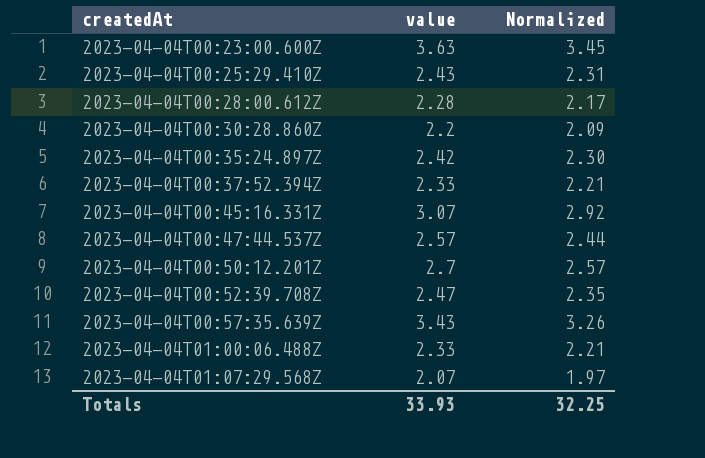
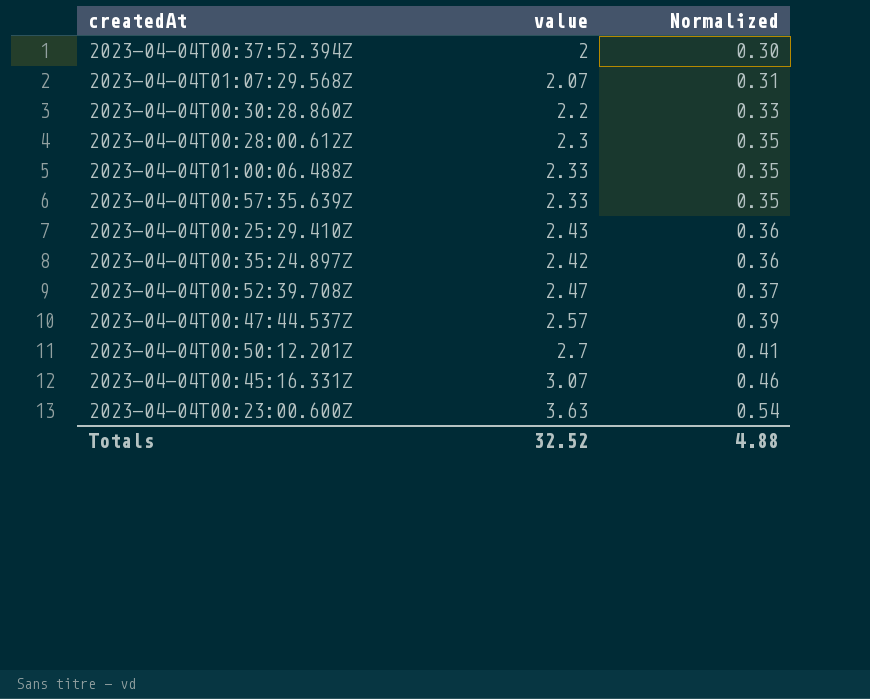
row order: createdAt ascending -> Normalized ascending
column Normalized | formula: [value] * 0.95 -> [value] * 0.15
2023-04-04T00:37:52.394Z | value: 2.33 -> 2
2023-04-04T00:28:00.612Z | value: 2.28 -> 2.3
2023-04-04T00:57:35.639Z | value: 3.43 -> 2.33
Totals | value: 33.93 -> 32.52
Totals | Normalized: 32.25 -> 4.88

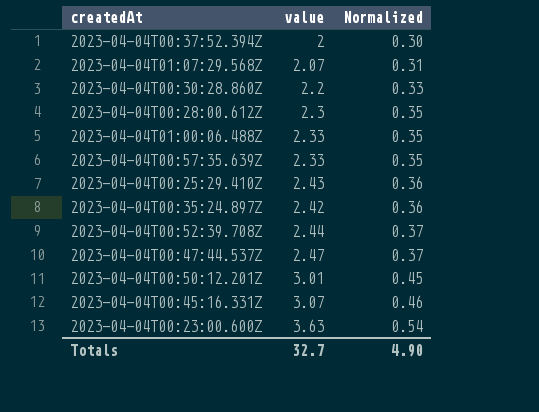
2023-04-04T00:52:39.708Z | value: 2.47 -> 2.44
2023-04-04T00:47:44.537Z | value: 2.57 -> 2.47
2023-04-04T00:47:44.537Z | Normalized: 0.39 -> 0.37
2023-04-04T00:50:12.201Z | value: 2.7 -> 3.01
2023-04-04T00:50:12.201Z | Normalized: 0.41 -> 0.45
Totals | value: 32.52 -> 32.7
Totals | Normalized: 4.88 -> 4.90

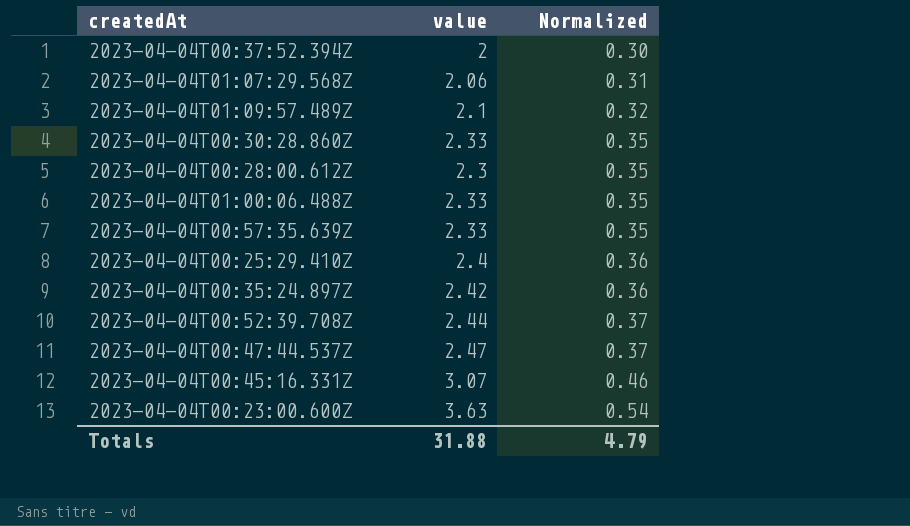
row 2023-04-04T00:50:12.201Z: 3.01 | 0.45 -> none
2023-04-04T01:07:29.568Z | value: 2.07 -> 2.06
row 2023-04-04T01:09:57.489Z: none -> 2.1 | 0.32
2023-04-04T00:30:28.860Z | value: 2.2 -> 2.33
2023-04-04T00:30:28.860Z | Normalized: 0.33 -> 0.35
2023-04-04T00:25:29.410Z | value: 2.43 -> 2.4
Totals | value: 32.7 -> 31.88
Totals | Normalized: 4.90 -> 4.79

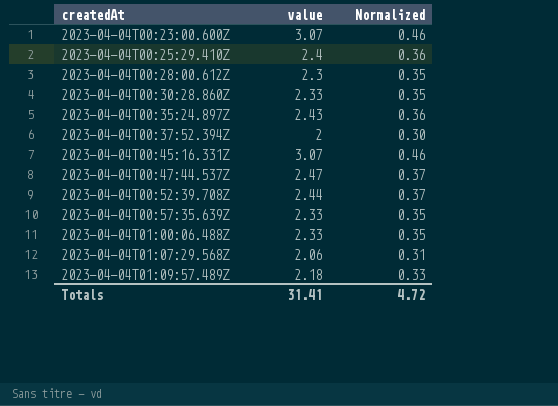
row order: Normalized ascending -> createdAt ascending
2023-04-04T00:23:00.600Z | value: 3.63 -> 3.07
2023-04-04T00:23:00.600Z | Normalized: 0.54 -> 0.46
2023-04-04T00:35:24.897Z | value: 2.42 -> 2.43
2023-04-04T01:09:57.489Z | value: 2.1 -> 2.18
2023-04-04T01:09:57.489Z | Normalized: 0.32 -> 0.33
Totals | value: 31.88 -> 31.41
Totals | Normalized: 4.79 -> 4.72

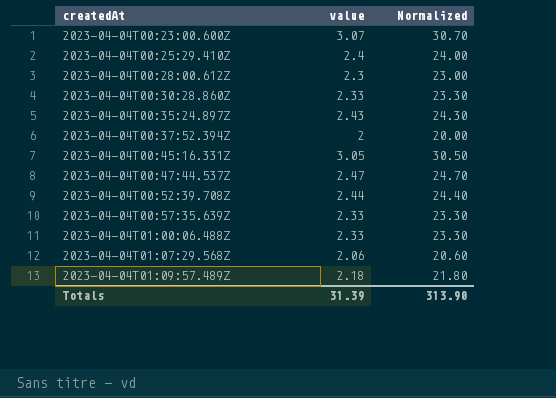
column Normalized | formula: [value] * 0.15 -> [value] * 10
2023-04-04T00:45:16.331Z | value: 3.07 -> 3.05
Totals | value: 31.41 -> 31.39
Totals | Normalized: 4.72 -> 313.90

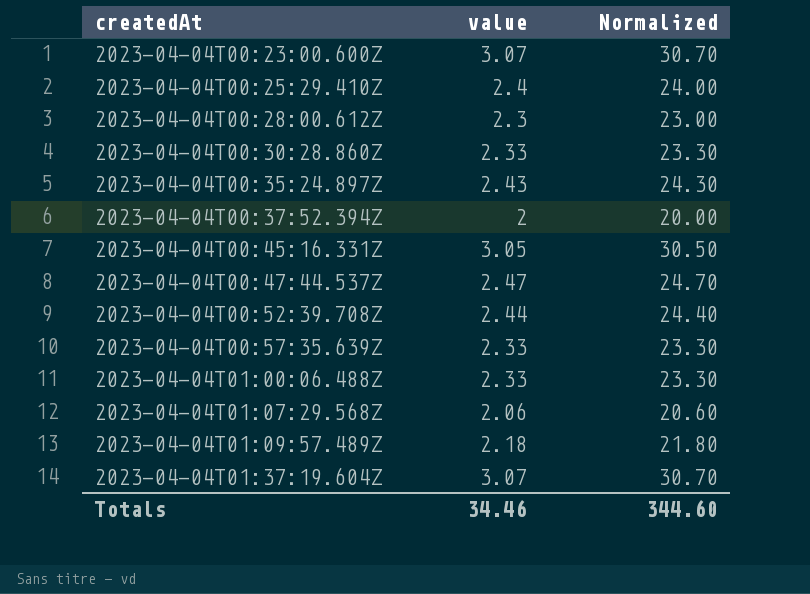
row 2023-04-04T01:37:19.604Z: none -> 3.07 | 30.70
Totals | value: 31.39 -> 34.46
Totals | Normalized: 313.90 -> 344.60

